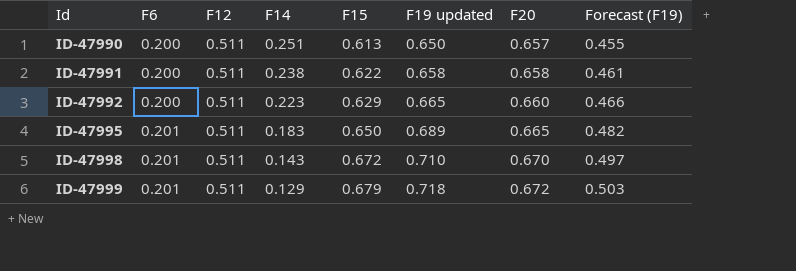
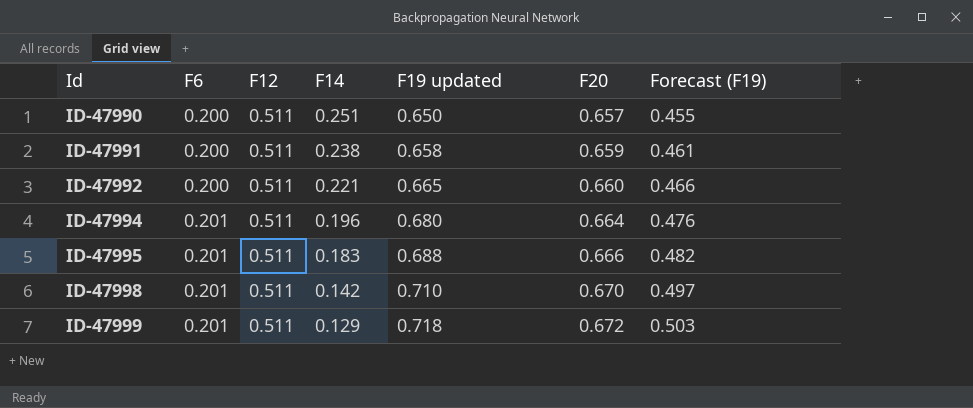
column F15 | position: 5 -> none
ID-47991 | F20: 0.658 -> 0.659
ID-47992 | F14: 0.223 -> 0.221
row ID-47994: none -> 0.201 | 0.511 | 0.196 | 0.680 | 0.664 | 0.476
ID-47995 | F19 updated: 0.689 -> 0.688
ID-47995 | F20: 0.665 -> 0.666
ID-47998 | F14: 0.143 -> 0.142

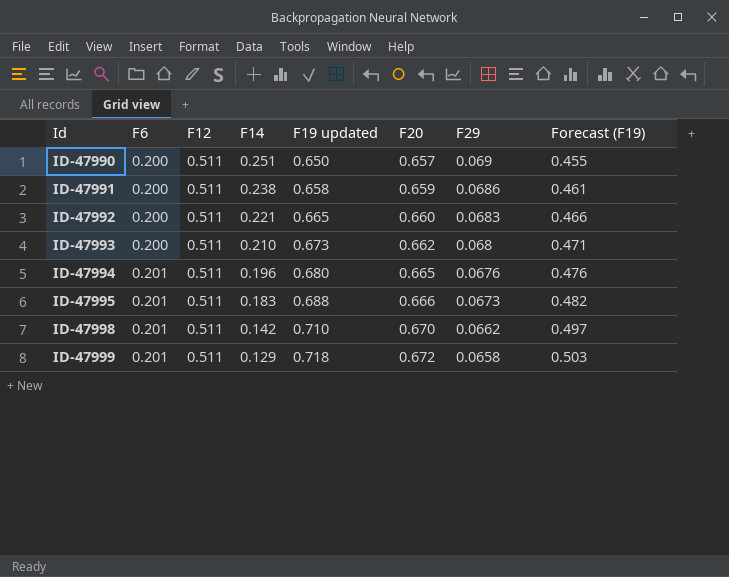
column F29 | position: none -> 7
row ID-47993: none -> 0.200 | 0.511 | 0.210 | 0.673 | 0.662 | 0.068 | 0.471
ID-47994 | F20: 0.664 -> 0.665

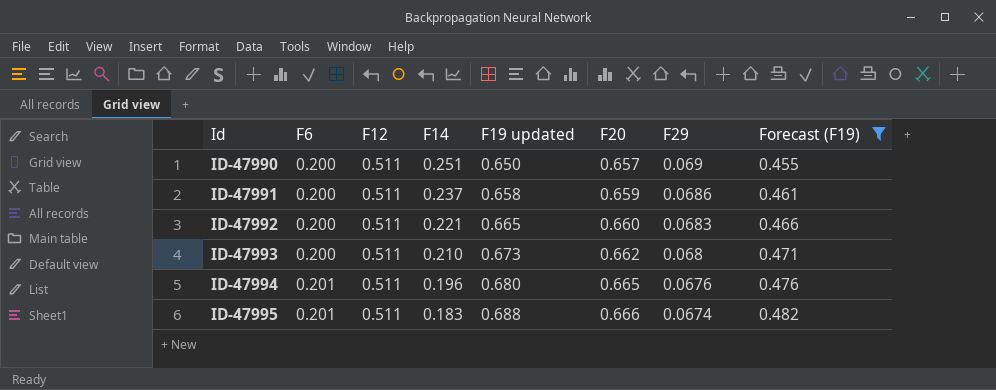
filter: none -> Forecast (F19) <= 0.482
ID-47991 | F14: 0.238 -> 0.237
ID-47995 | F29: 0.0673 -> 0.0674

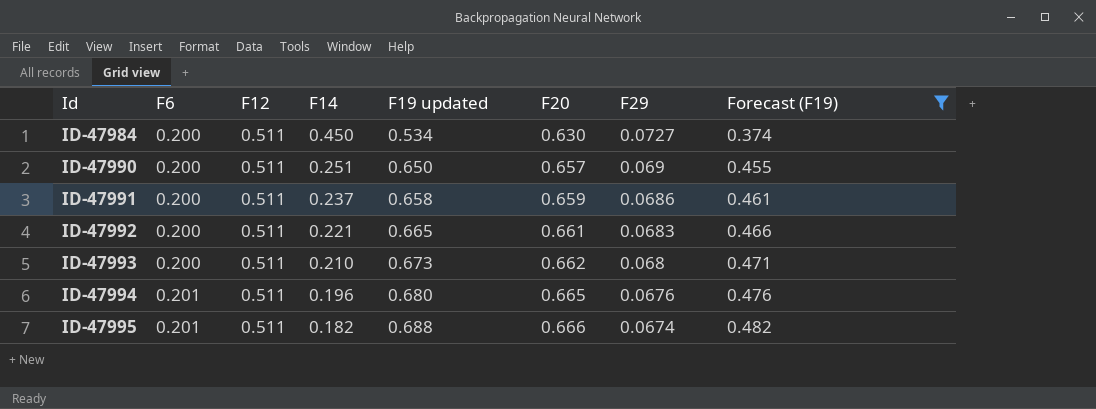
row ID-47984: none -> 0.200 | 0.511 | 0.450 | 0.534 | 0.630 | 0.0727 | 0.374
ID-47992 | F20: 0.660 -> 0.661
ID-47995 | F14: 0.183 -> 0.182

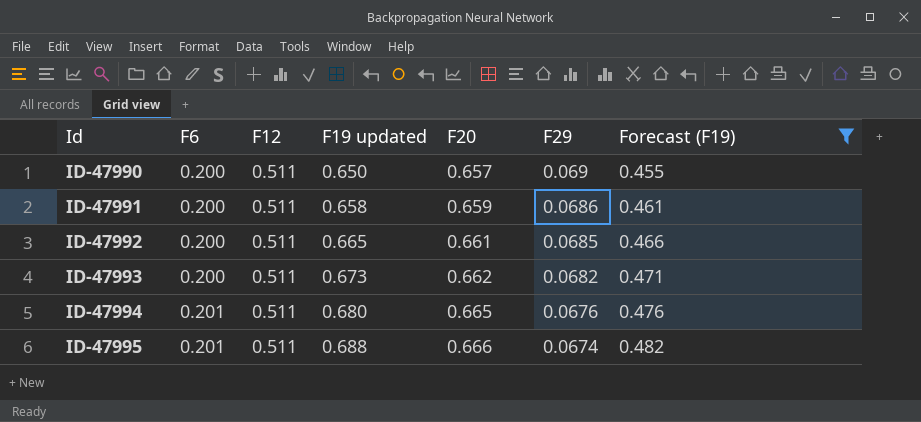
column F14 | position: 4 -> none
row ID-47984: 0.200 | 0.511 | 0.450 | 0.534 | 0.630 | 0.0727 | 0.374 -> none
ID-47992 | F29: 0.0683 -> 0.0685
ID-47993 | F29: 0.068 -> 0.0682

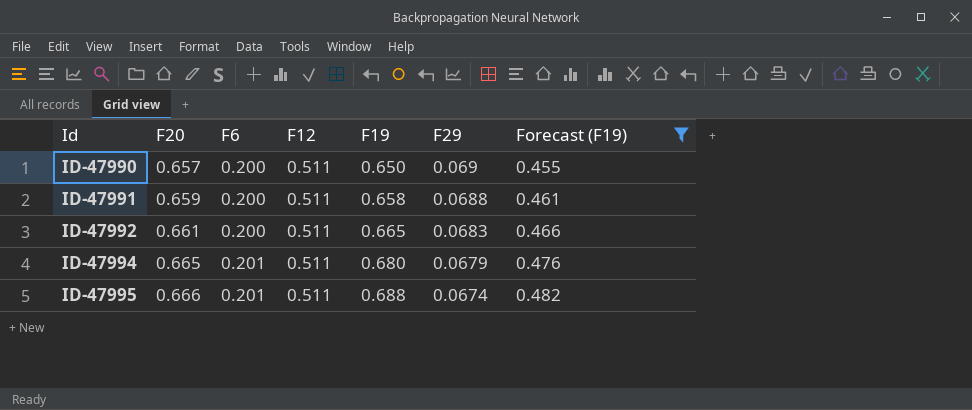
column F20 | position: 5 -> 2
column name: F19 updated -> F19
row ID-47993: 0.200 | 0.511 | 0.673 | 0.662 | 0.0682 | 0.471 -> none
ID-47991 | F29: 0.0686 -> 0.0688
ID-47992 | F29: 0.0685 -> 0.0683
ID-47994 | F29: 0.0676 -> 0.0679

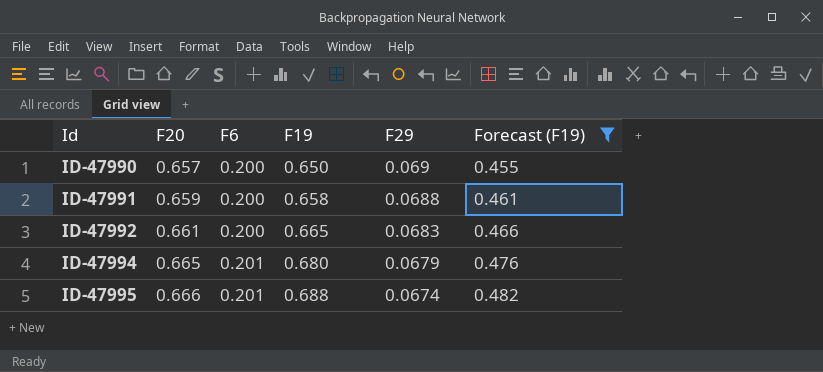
column F12 | position: 4 -> none

